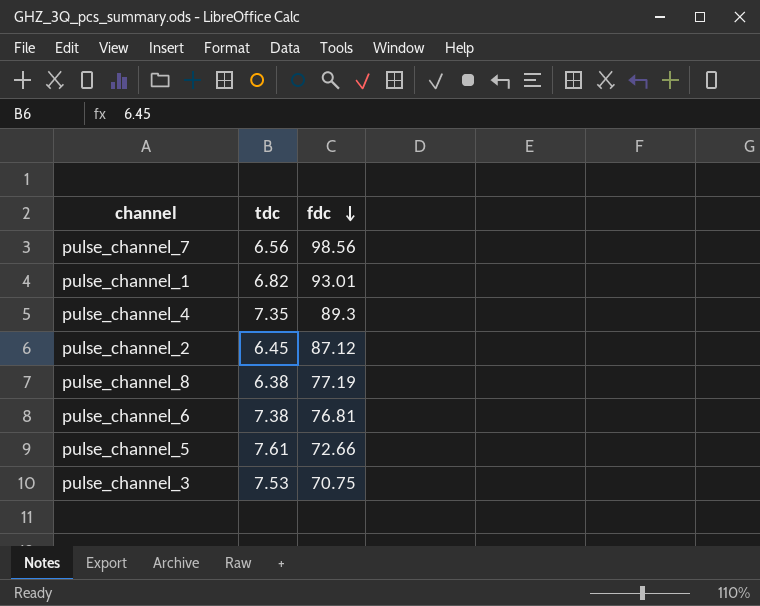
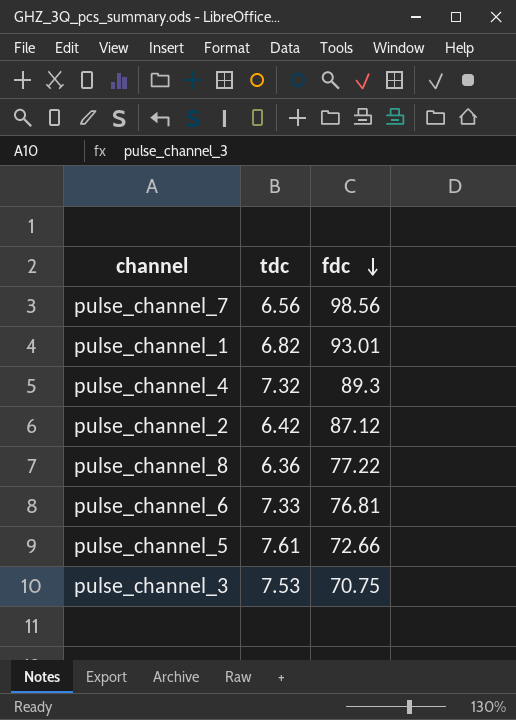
pulse_channel_4 | tdc: 7.35 -> 7.32
pulse_channel_2 | tdc: 6.45 -> 6.42
pulse_channel_8 | tdc: 6.38 -> 6.36
pulse_channel_8 | fdc: 77.19 -> 77.22
pulse_channel_6 | tdc: 7.38 -> 7.33

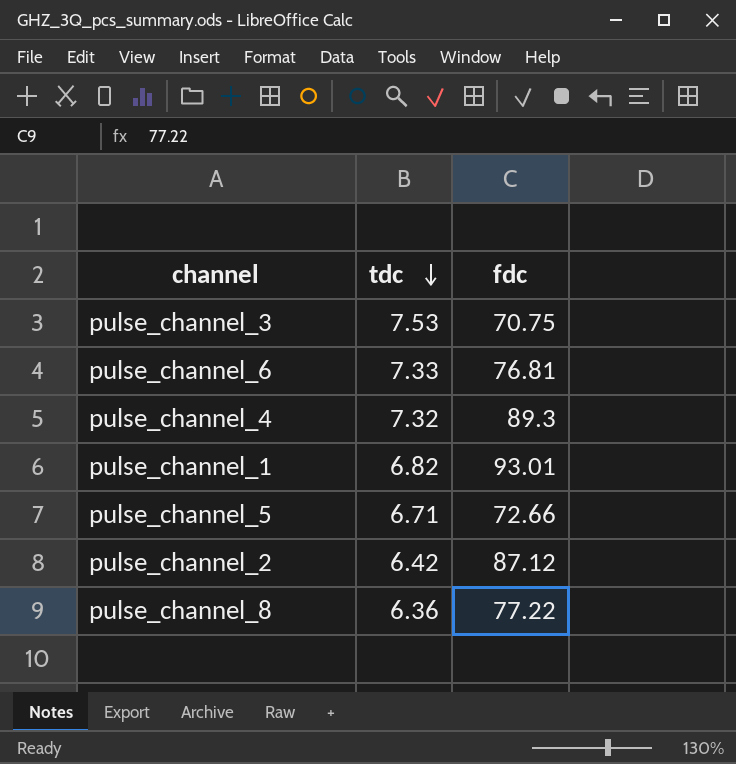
row order: fdc descending -> tdc descending
row pulse_channel_7: 6.56 | 98.56 -> none
pulse_channel_5 | tdc: 7.61 -> 6.71

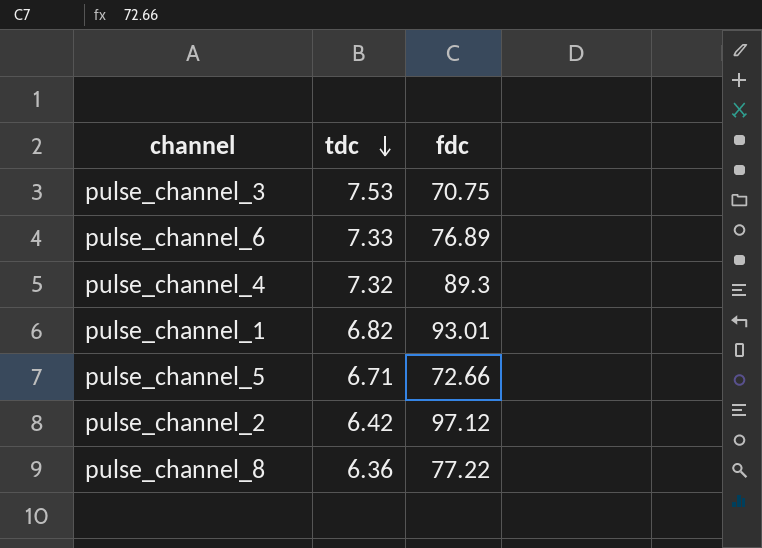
pulse_channel_6 | fdc: 76.81 -> 76.89
pulse_channel_2 | fdc: 87.12 -> 97.12

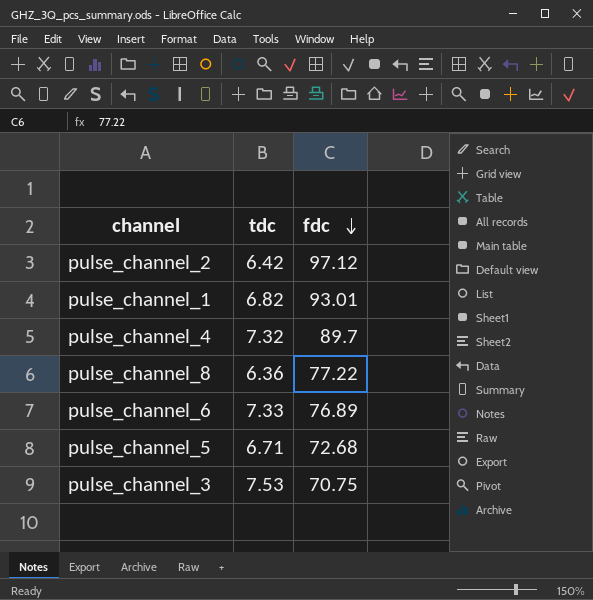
row order: tdc descending -> fdc descending
pulse_channel_4 | fdc: 89.3 -> 89.7
pulse_channel_5 | fdc: 72.66 -> 72.68

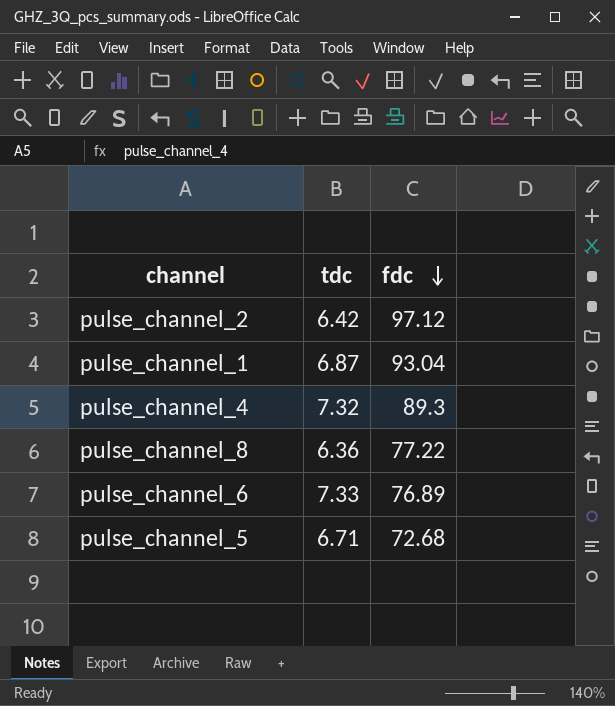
row pulse_channel_3: 7.53 | 70.75 -> none
pulse_channel_1 | tdc: 6.82 -> 6.87
pulse_channel_1 | fdc: 93.01 -> 93.04
pulse_channel_4 | fdc: 89.7 -> 89.3

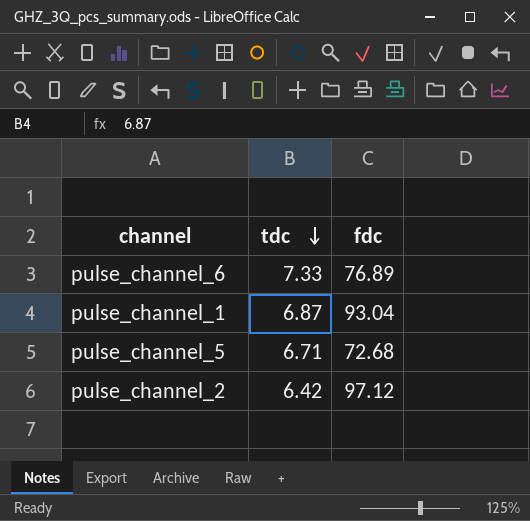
row order: fdc descending -> tdc descending
row pulse_channel_4: 7.32 | 89.3 -> none
row pulse_channel_8: 6.36 | 77.22 -> none

